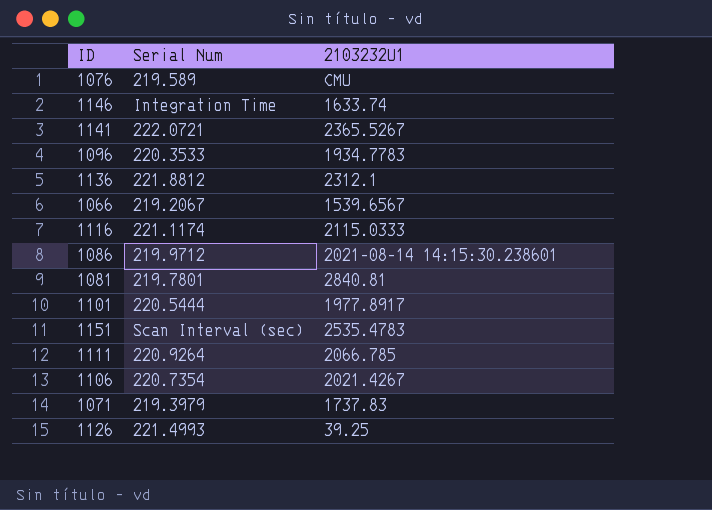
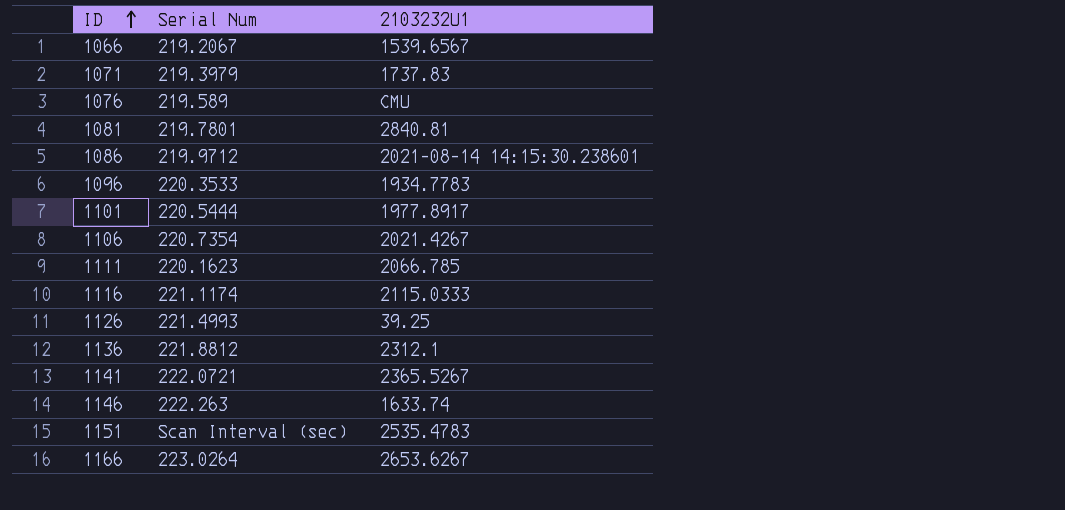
row order: none -> ID ascending
1111 | Serial Num: 220.9264 -> 220.1623
1146 | Serial Num: Integration Time -> 222.263
row 1166: none -> 223.0264 | 2653.6267

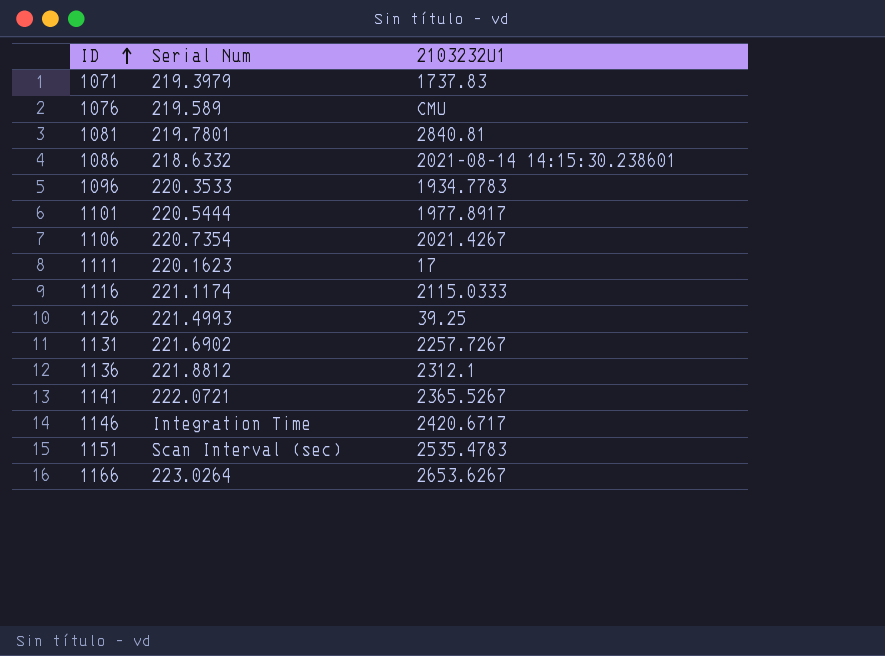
row 1066: 219.2067 | 1539.6567 -> none
1086 | Serial Num: 219.9712 -> 218.6332
1111 | 2103232U1: 2066.785 -> 17
row 1131: none -> 221.6902 | 2257.7267
1146 | Serial Num: 222.263 -> Integration Time
1146 | 2103232U1: 1633.74 -> 2420.6717

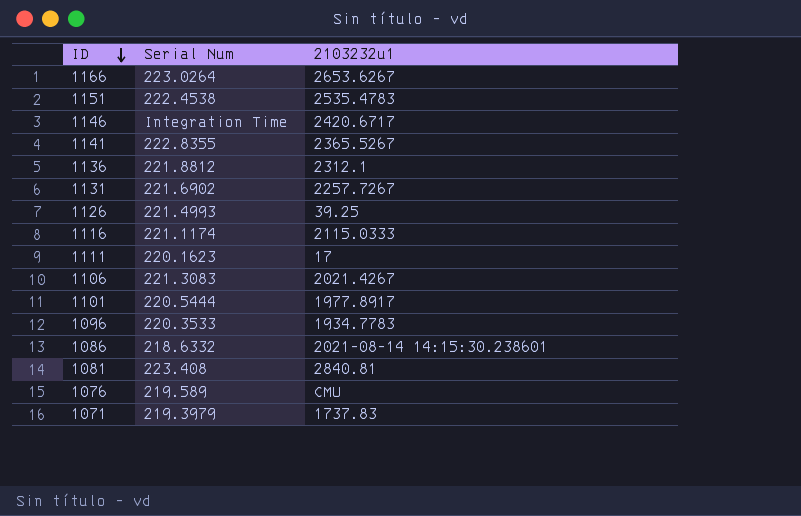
row order: ID ascending -> ID descending
column name: 2103232U1 -> 2103232u1
1151 | Serial Num: Scan Interval (sec) -> 222.4538
1141 | Serial Num: 222.0721 -> 222.8355
1106 | Serial Num: 220.7354 -> 221.3083
1081 | Serial Num: 219.7801 -> 223.408

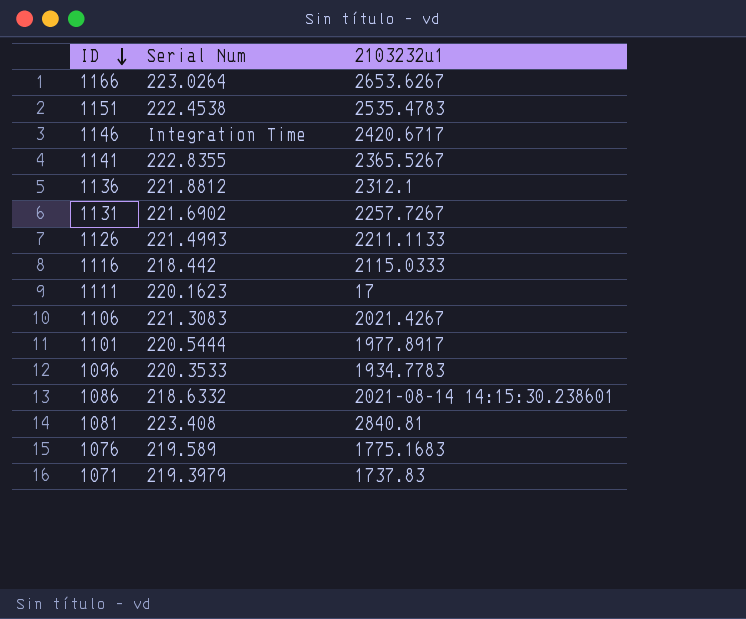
1126 | 2103232u1: 39.25 -> 2211.1133
1116 | Serial Num: 221.1174 -> 218.442
1076 | 2103232u1: CMU -> 1775.1683

